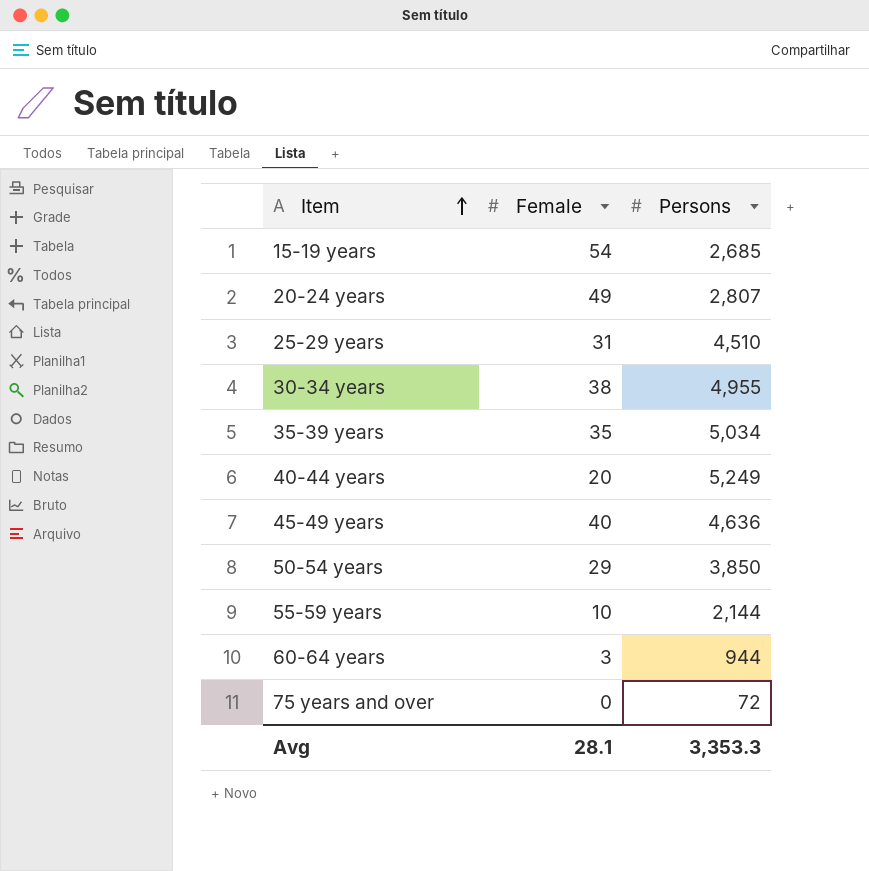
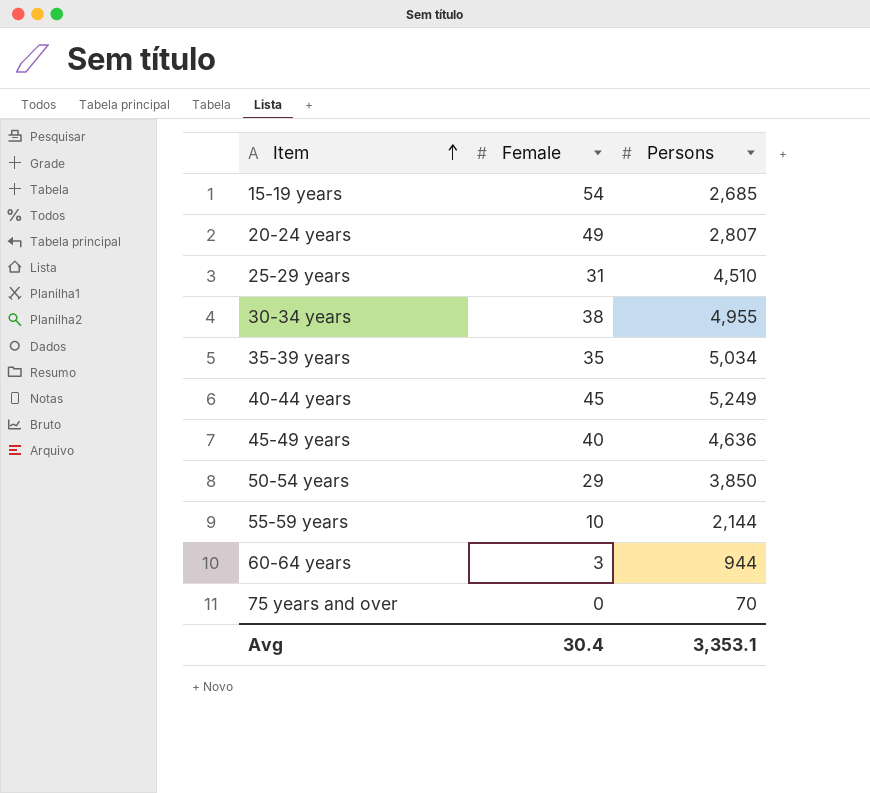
40-44 years | Female: 20 -> 45
75 years and over | Persons: 72 -> 70
Avg | Female: 28.1 -> 30.4
Avg | Persons: 3,353.3 -> 3,353.1

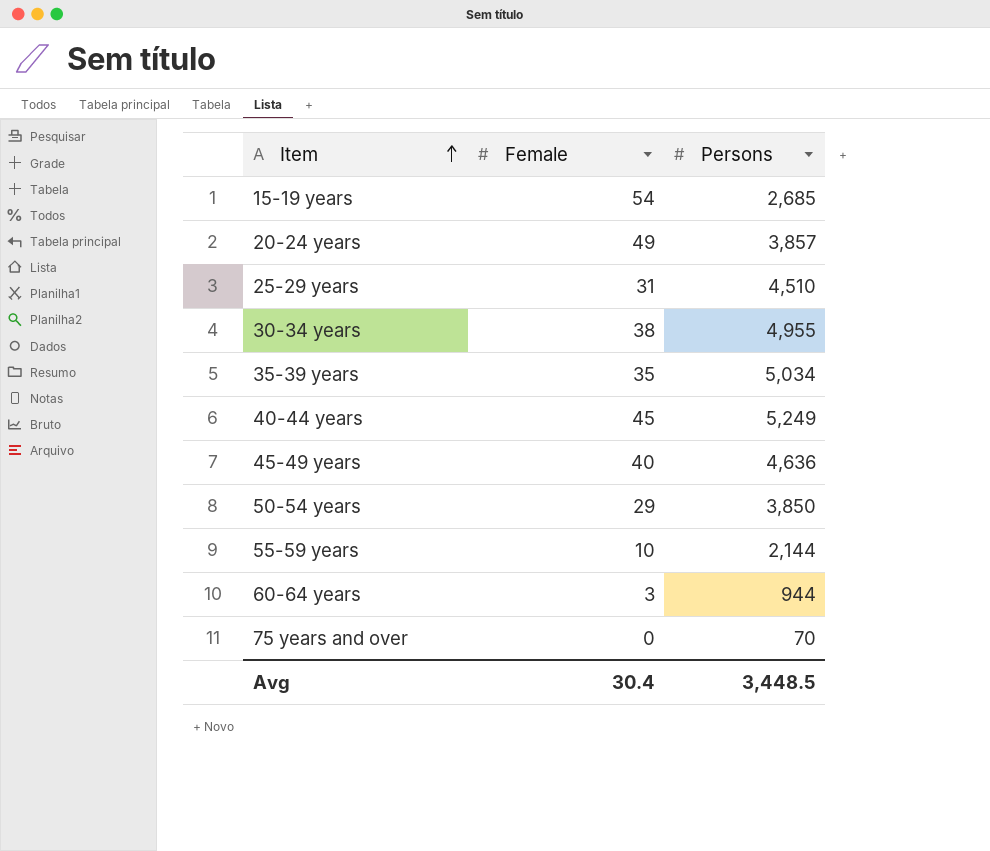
20-24 years | Persons: 2,807 -> 3,857
Avg | Persons: 3,353.1 -> 3,448.5

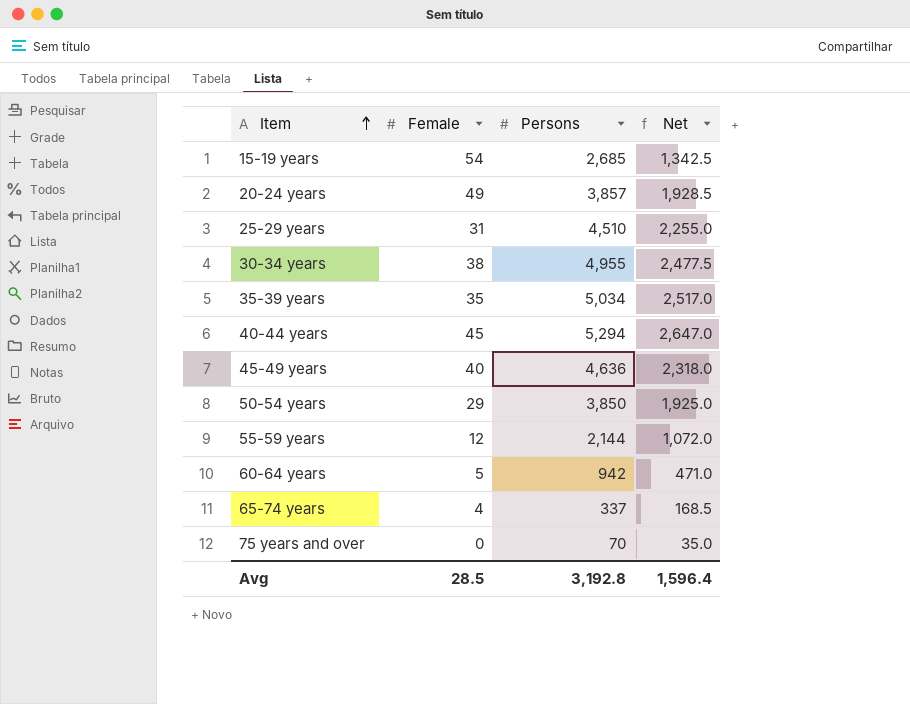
column Net | formula: none -> [Persons] * 0.5
40-44 years | Persons: 5,249 -> 5,294
55-59 years | Female: 10 -> 12
60-64 years | Female: 3 -> 5
60-64 years | Persons: 944 -> 942
row 65-74 years: none -> 4 | 337 | 168.5
Avg | Female: 30.4 -> 28.5
Avg | Persons: 3,448.5 -> 3,192.8

